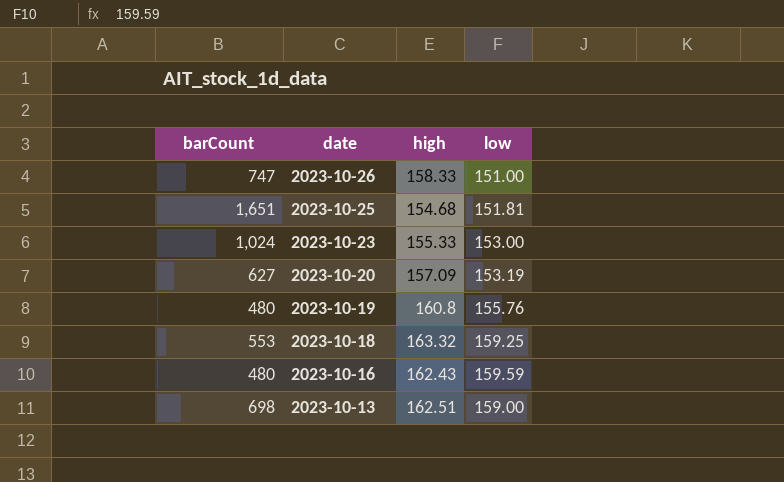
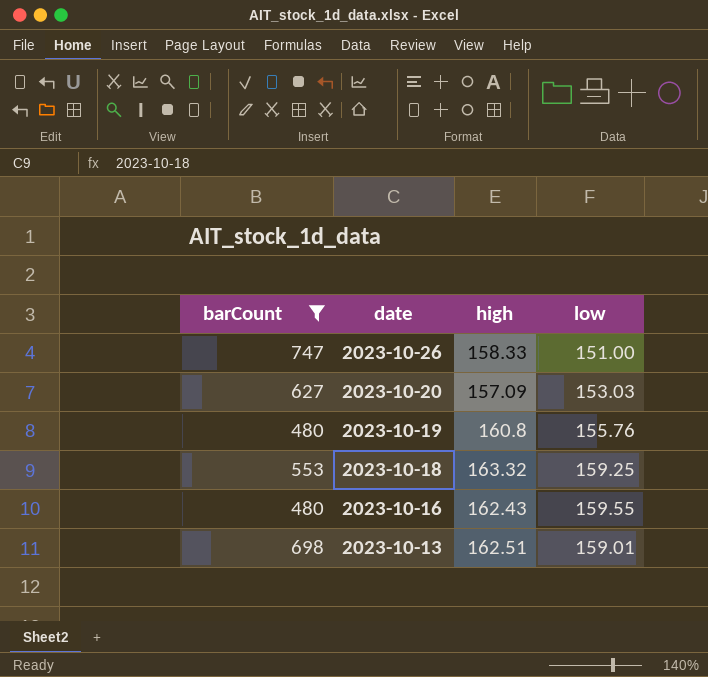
filter: none -> barCount <= 747
2023-10-20 | low: 153.19 -> 153.03
2023-10-16 | low: 159.59 -> 159.55
2023-10-13 | low: 159.00 -> 159.01

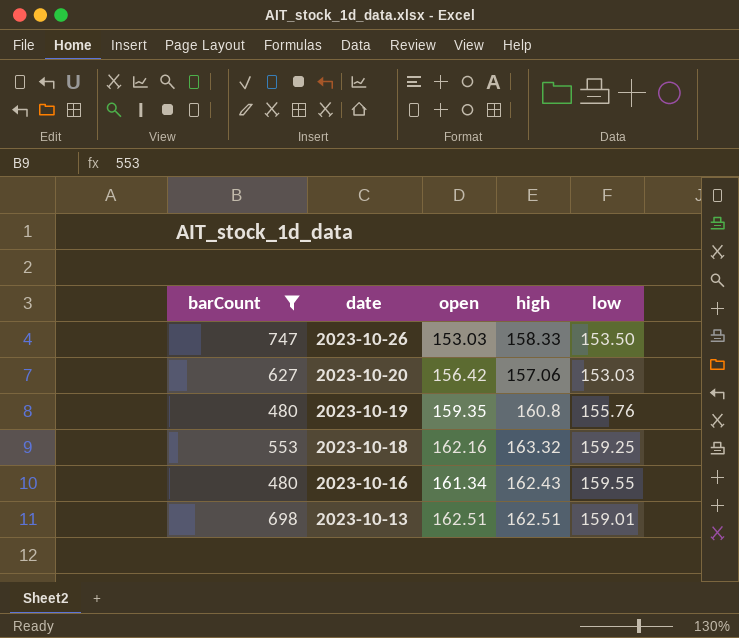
column open | position: none -> 3
2023-10-26 | low: 151.00 -> 153.50
2023-10-20 | high: 157.09 -> 157.06

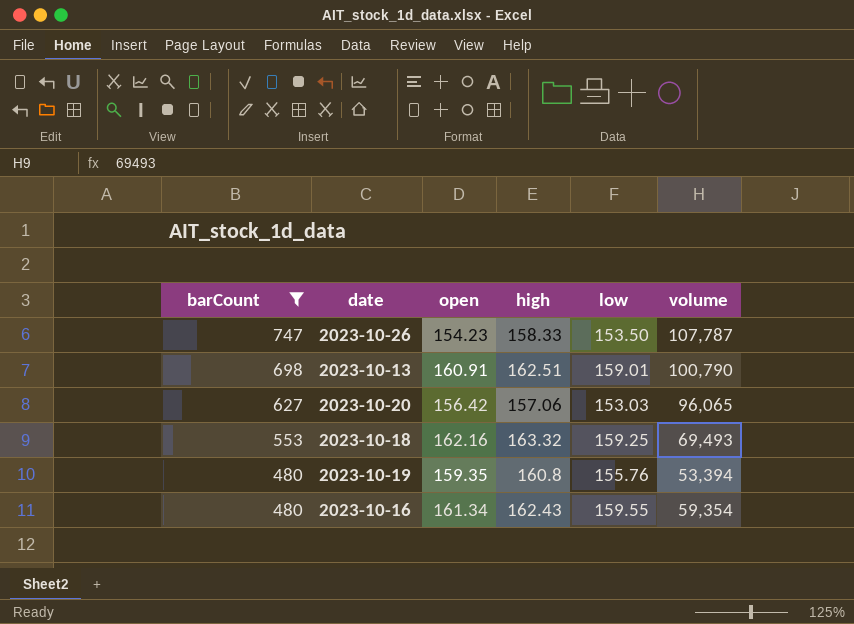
row order: date descending -> barCount descending
column volume | position: none -> 6
2023-10-26 | open: 153.03 -> 154.23
2023-10-13 | open: 162.51 -> 160.91

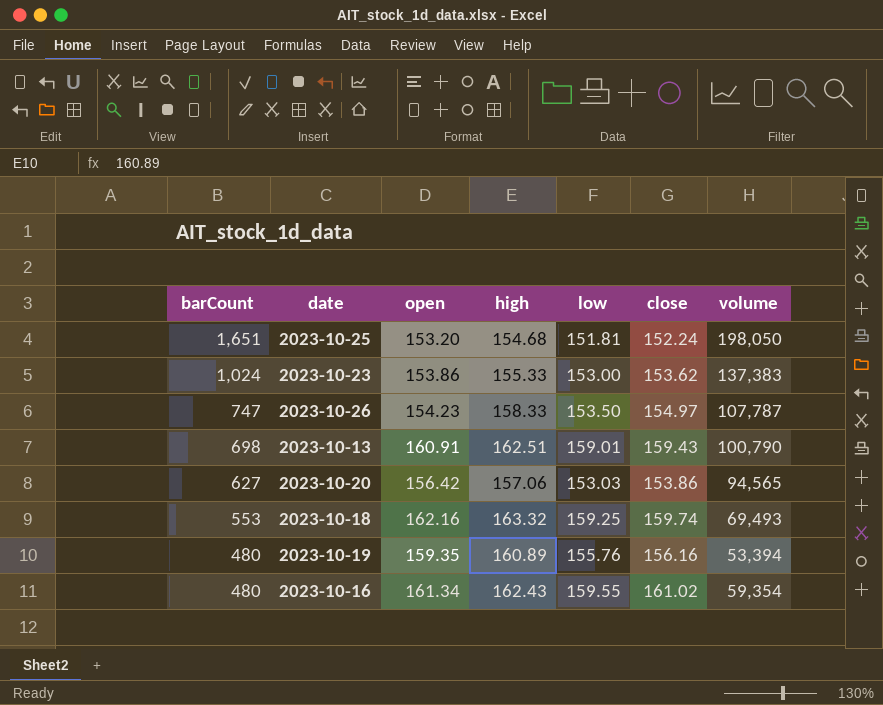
filter: barCount <= 747 -> none
column close | position: none -> 6
2023-10-20 | volume: 96,065 -> 94,565
2023-10-19 | high: 160.8 -> 160.89

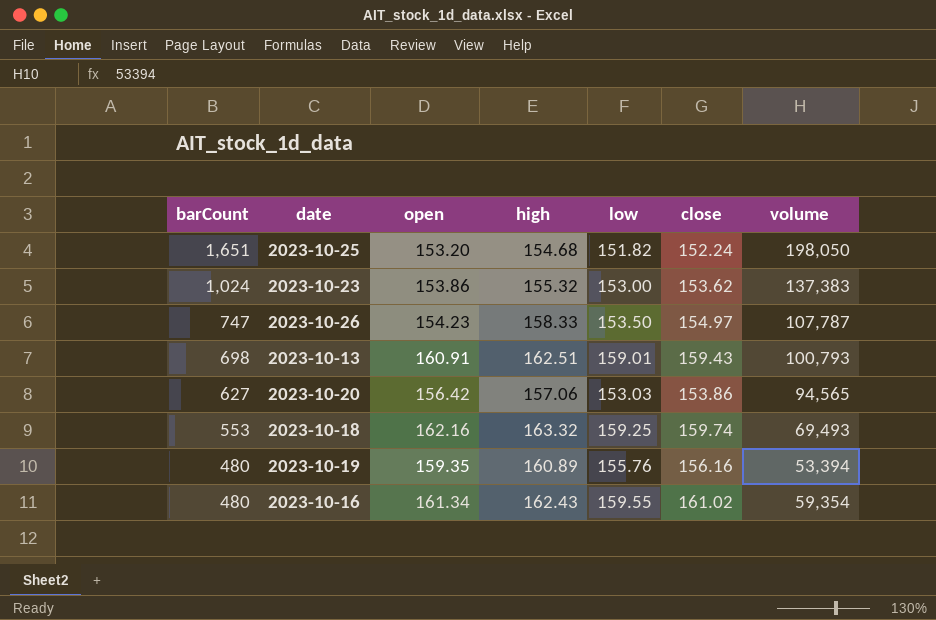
2023-10-25 | low: 151.81 -> 151.82
2023-10-23 | high: 155.33 -> 155.32
2023-10-13 | volume: 100,790 -> 100,793

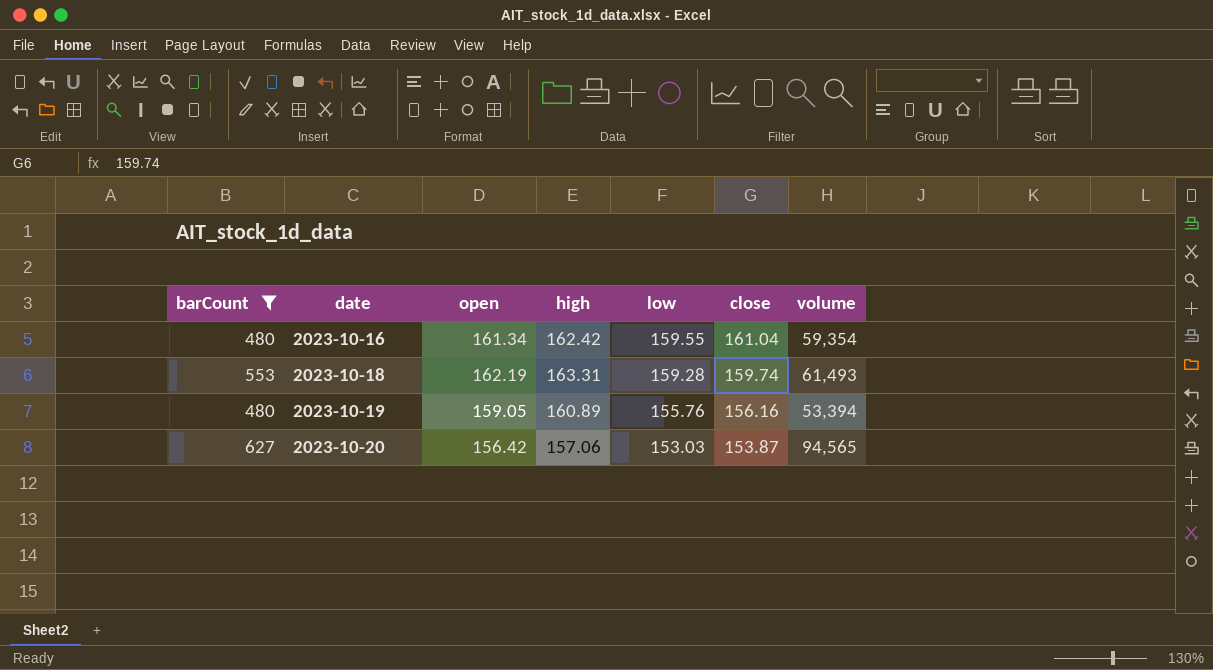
filter: none -> barCount <= 627
row order: barCount descending -> date ascending
2023-10-16 | high: 162.43 -> 162.42
2023-10-16 | close: 161.02 -> 161.04
2023-10-18 | open: 162.16 -> 162.19
2023-10-18 | high: 163.32 -> 163.31
2023-10-18 | low: 159.25 -> 159.28
2023-10-18 | volume: 69,493 -> 61,493
2023-10-19 | open: 159.35 -> 159.05
2023-10-20 | close: 153.86 -> 153.87

